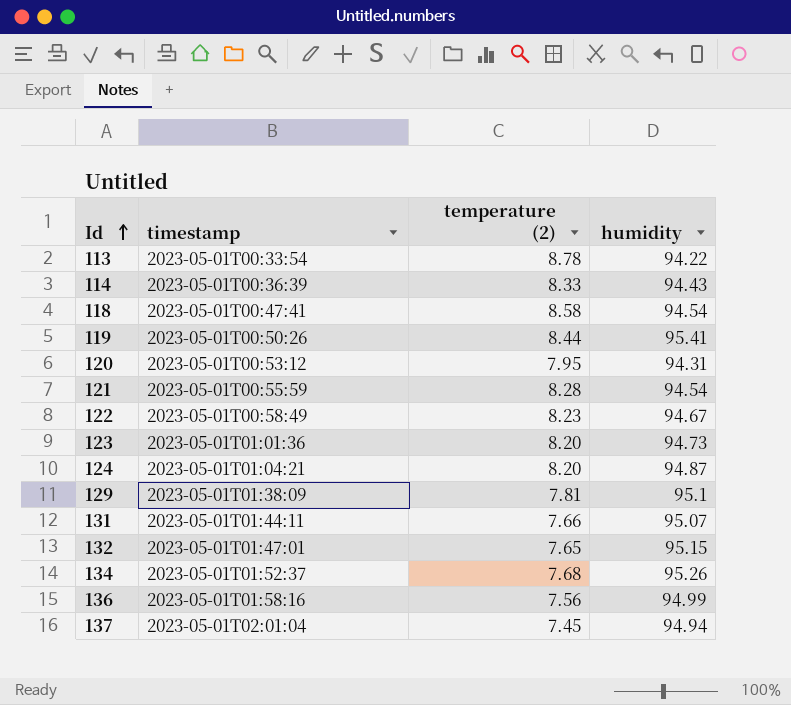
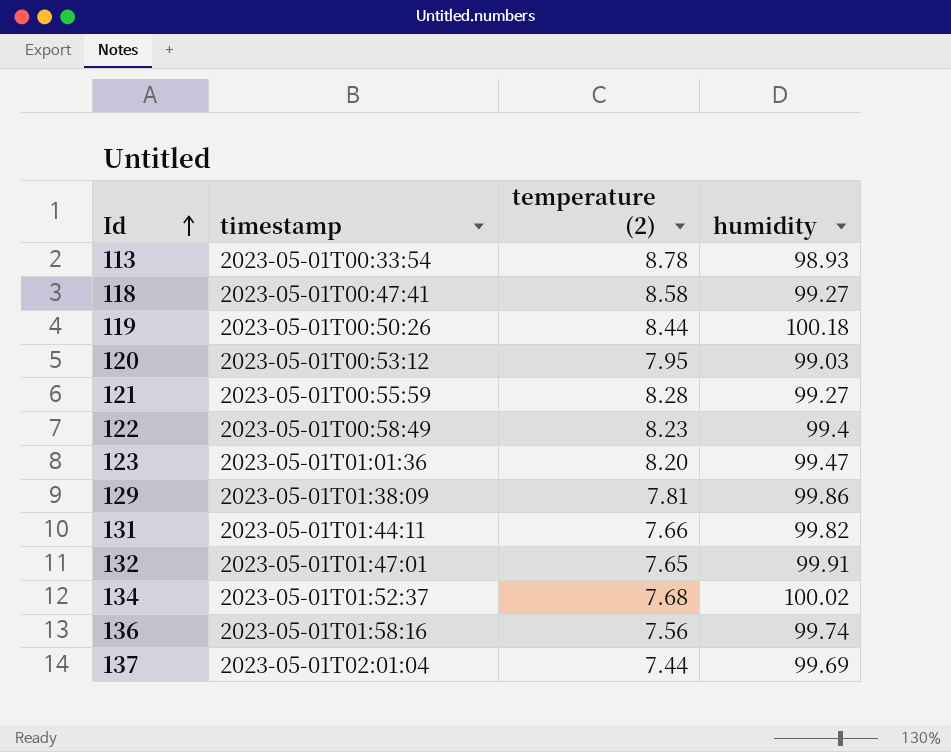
row 114: 2023-05-01T00:36:39 | 8.33 | 94.43 -> none
row 124: 2023-05-01T01:04:21 | 8.20 | 94.87 -> none
113 | humidity: 94.22 -> 98.93
118 | humidity: 94.54 -> 99.27
119 | humidity: 95.41 -> 100.18
120 | humidity: 94.31 -> 99.03
121 | humidity: 94.54 -> 99.27
122 | humidity: 94.67 -> 99.4
123 | humidity: 94.73 -> 99.47
129 | humidity: 95.1 -> 99.86
131 | humidity: 95.07 -> 99.82
132 | humidity: 95.15 -> 99.91
134 | humidity: 95.26 -> 100.02
136 | humidity: 94.99 -> 99.74
137 | temperature (2): 7.45 -> 7.44
137 | humidity: 94.94 -> 99.69

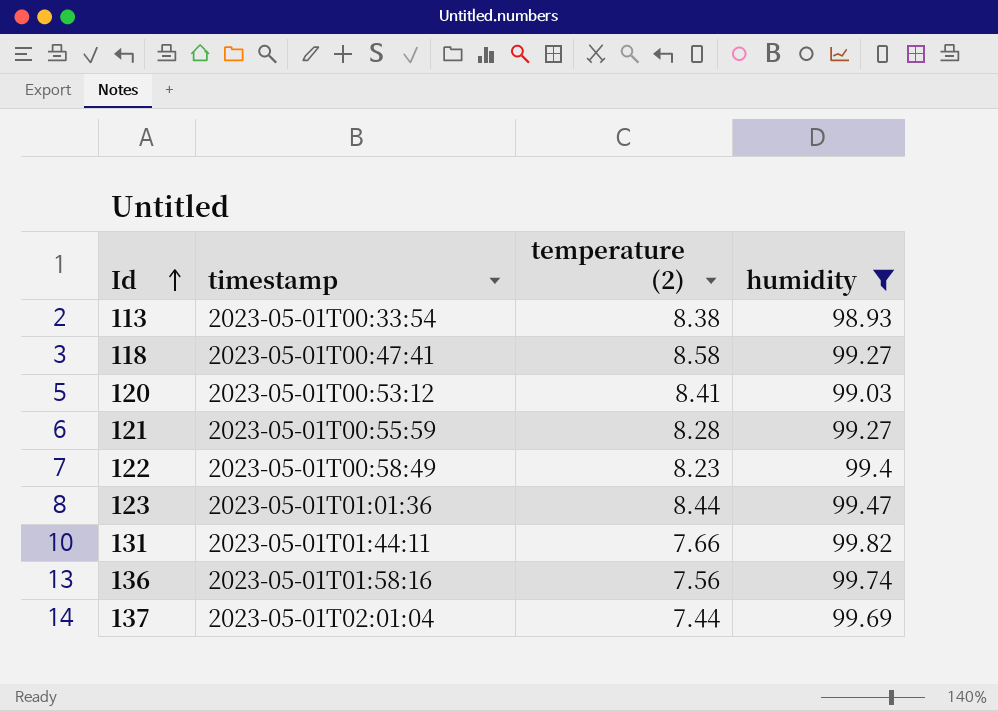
filter: none -> humidity <= 99.82
113 | temperature (2): 8.78 -> 8.38
120 | temperature (2): 7.95 -> 8.41
123 | temperature (2): 8.20 -> 8.44

